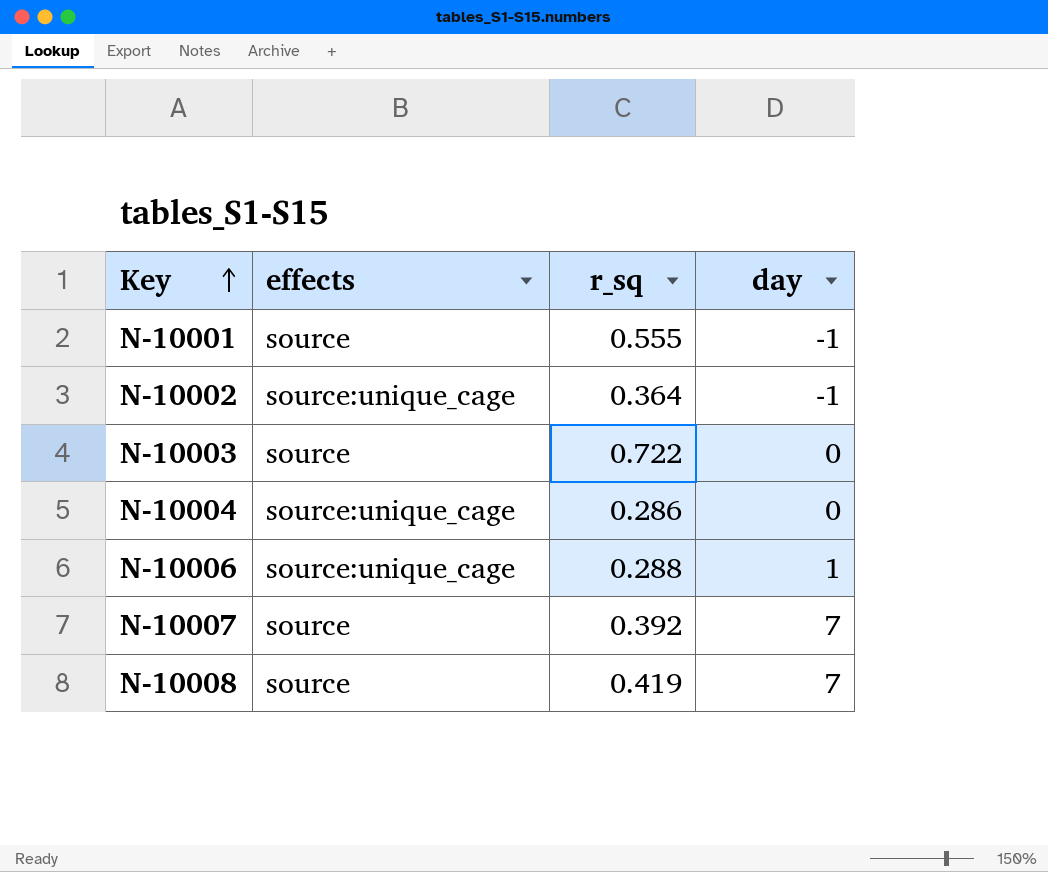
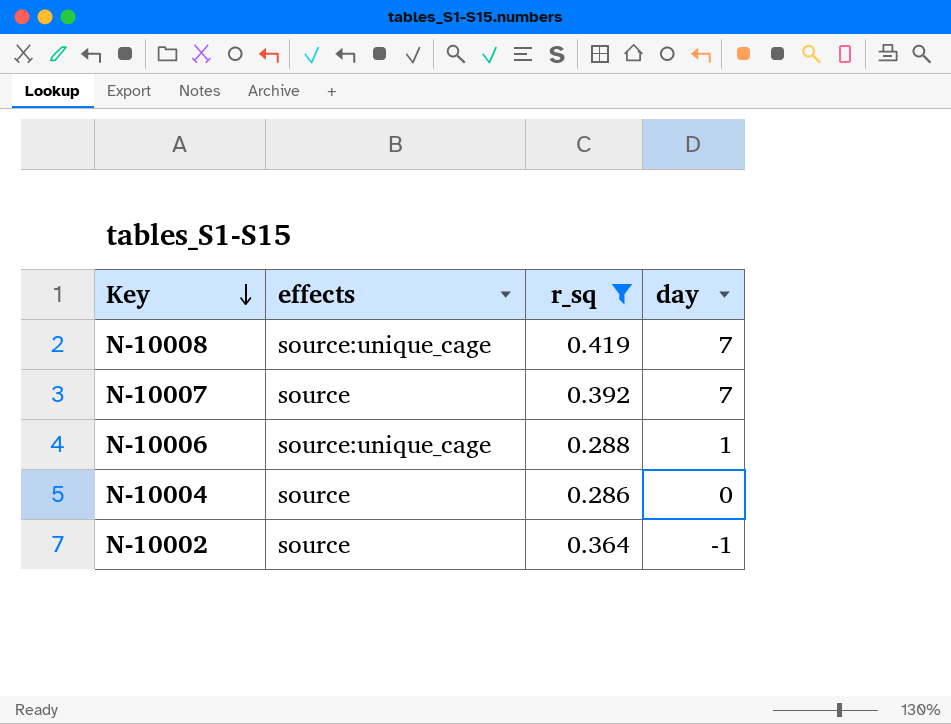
filter: none -> r_sq <= 0.419
row order: Key ascending -> Key descending
N-10008 | effects: source -> source:unique_cage
N-10004 | effects: source:unique_cage -> source
N-10002 | effects: source:unique_cage -> source

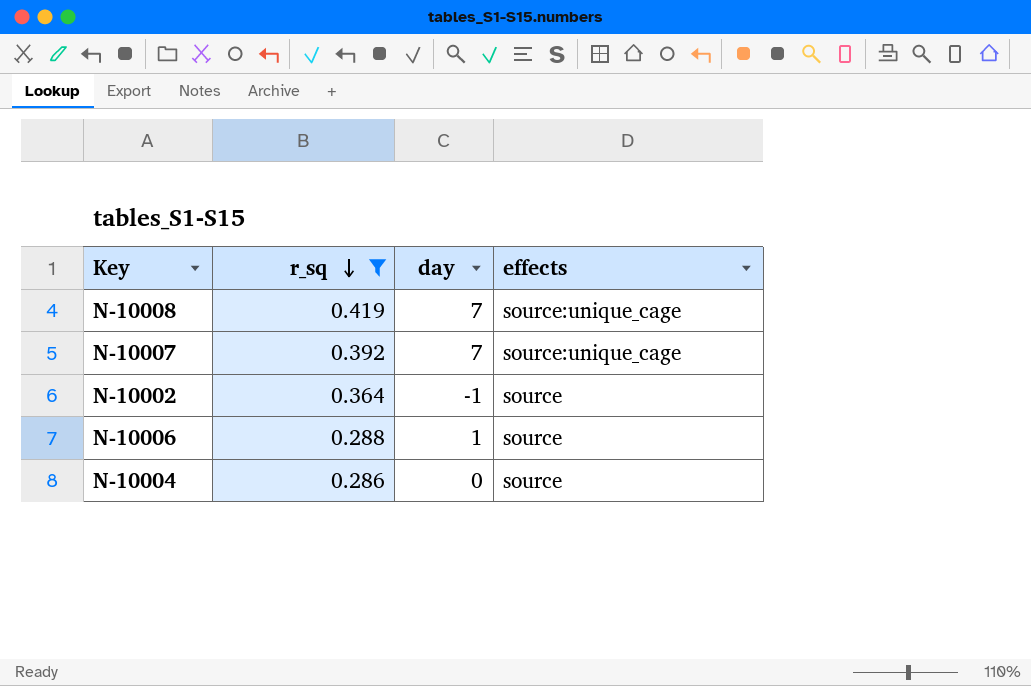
row order: Key descending -> r_sq descending
column effects | position: 2 -> 4
N-10007 | effects: source -> source:unique_cage
N-10006 | effects: source:unique_cage -> source

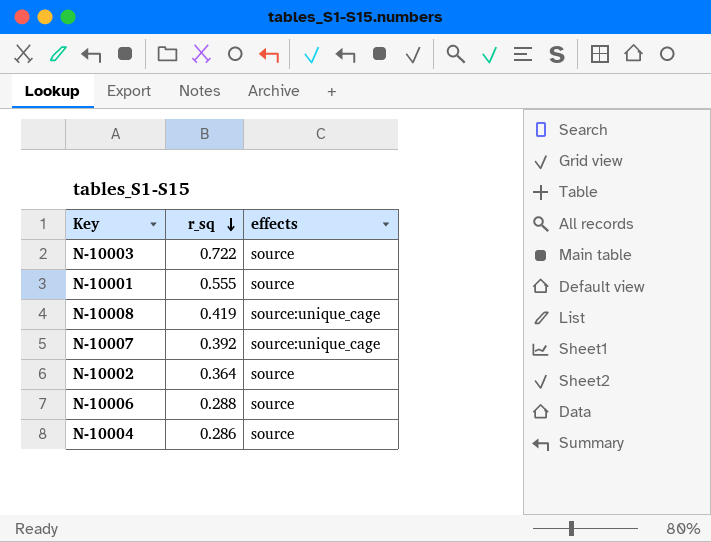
filter: r_sq <= 0.419 -> none
column day | position: 3 -> none

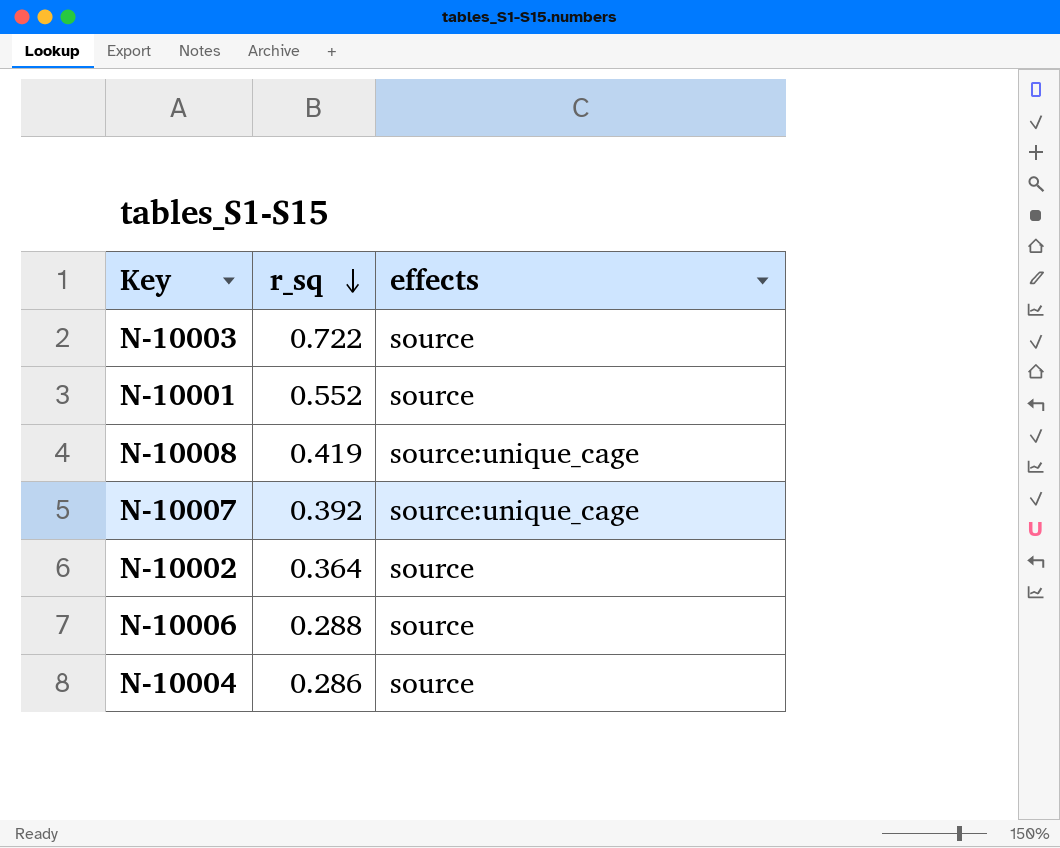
N-10001 | r_sq: 0.555 -> 0.552

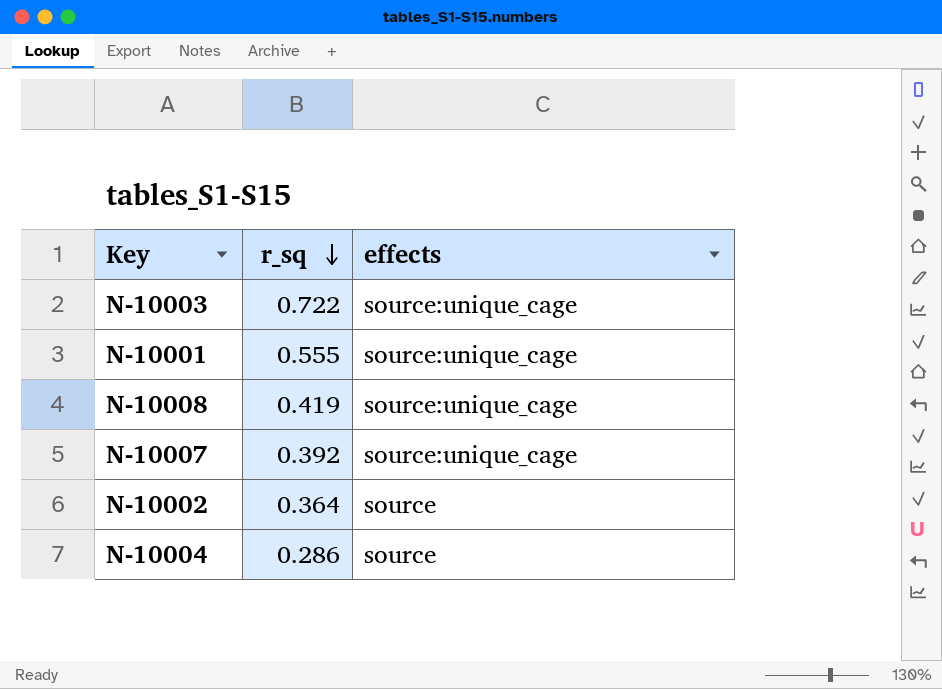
row N-10006: 0.288 | source -> none
N-10003 | effects: source -> source:unique_cage
N-10001 | r_sq: 0.552 -> 0.555
N-10001 | effects: source -> source:unique_cage

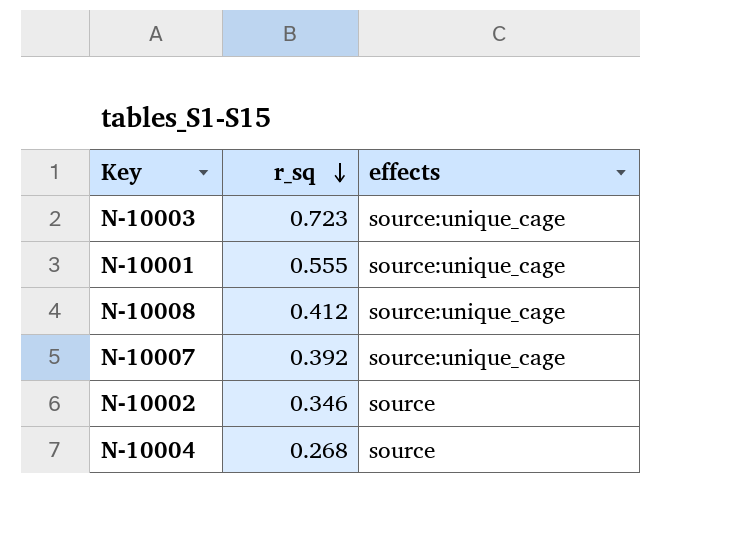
N-10003 | r_sq: 0.722 -> 0.723
N-10008 | r_sq: 0.419 -> 0.412
N-10002 | r_sq: 0.364 -> 0.346
N-10004 | r_sq: 0.286 -> 0.268

